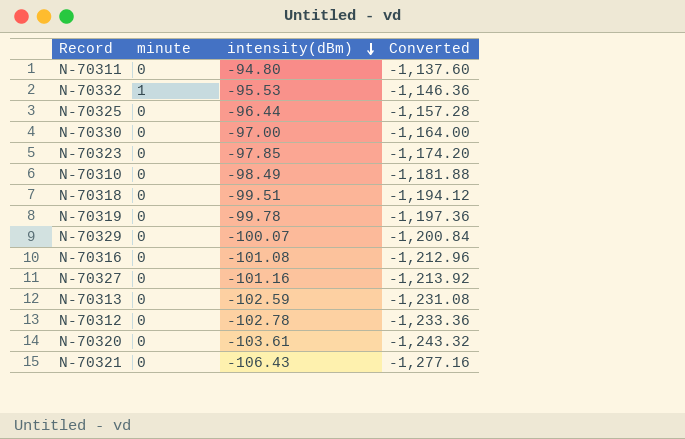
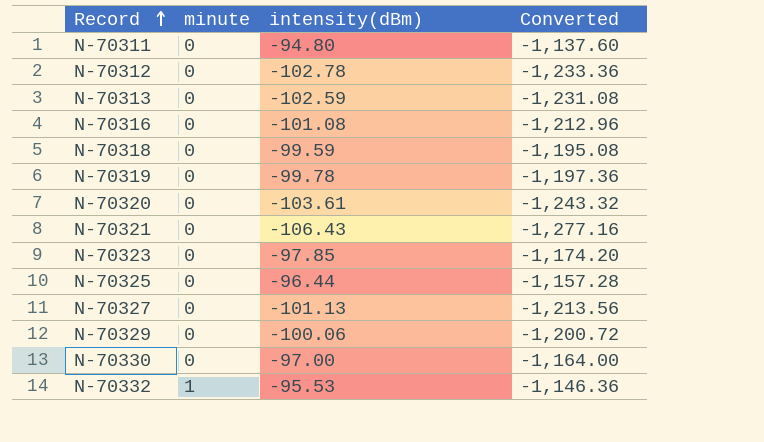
row order: intensity(dBm) descending -> Record ascending
row N-70310: 0 | -98.49 | -1,181.88 -> none
N-70318 | intensity(dBm): -99.51 -> -99.59
N-70318 | Converted: -1,194.12 -> -1,195.08
N-70327 | intensity(dBm): -101.16 -> -101.13
N-70327 | Converted: -1,213.92 -> -1,213.56
N-70329 | intensity(dBm): -100.07 -> -100.06
N-70329 | Converted: -1,200.84 -> -1,200.72

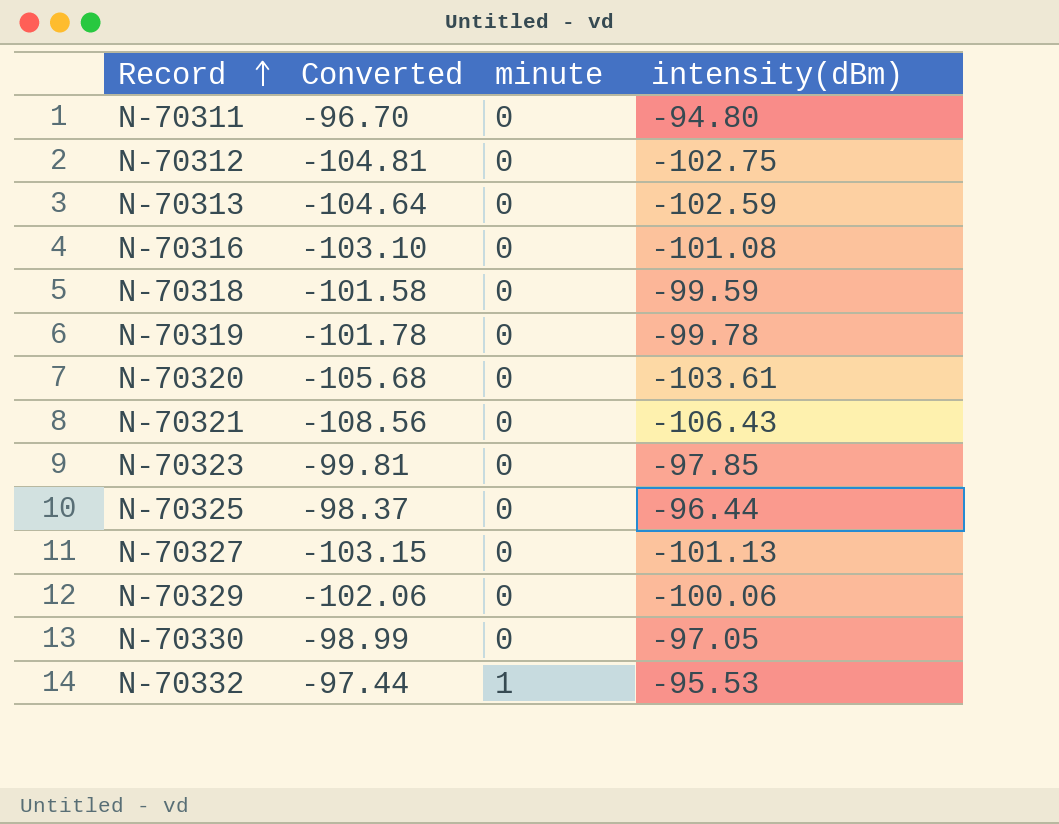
column Converted | formula: [intensity(dBm)] * 12 -> [intensity(dBm)] * 1.02
column Converted | position: 4 -> 2
N-70312 | intensity(dBm): -102.78 -> -102.75
N-70330 | intensity(dBm): -97.00 -> -97.05

